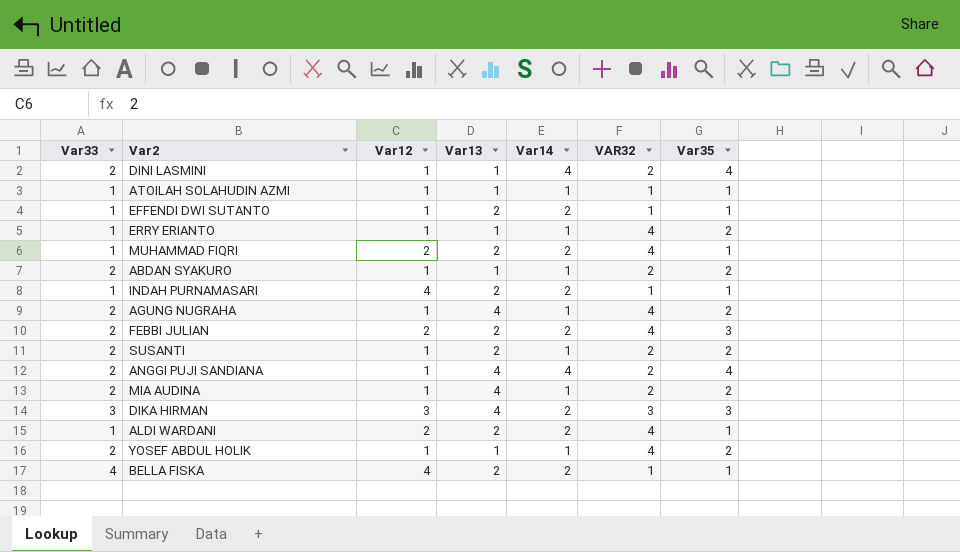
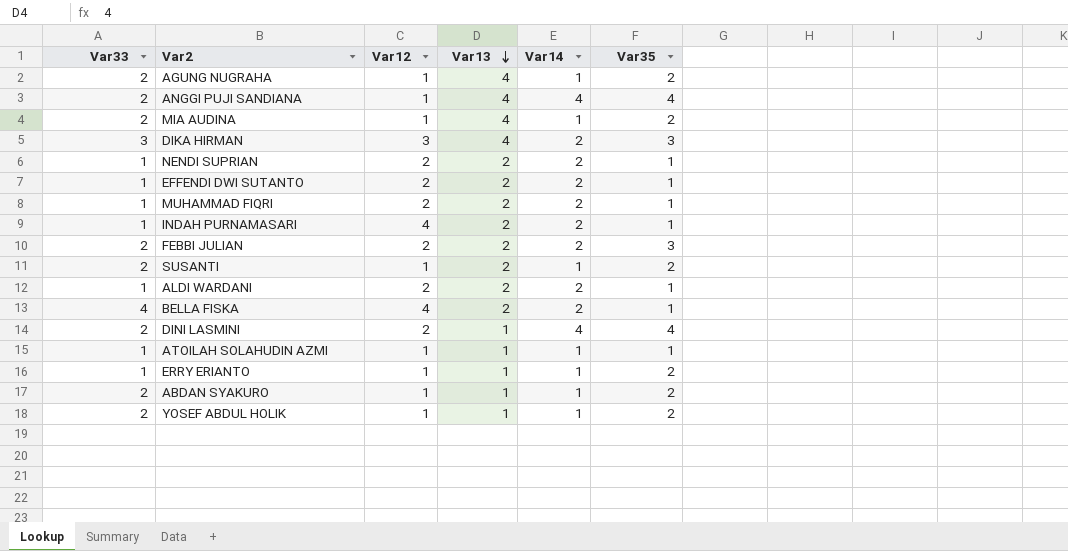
row order: none -> Var13 descending
column VAR32 | position: 6 -> none
row NENDI SUPRIAN: none -> 1 | 2 | 2 | 2 | 1
EFFENDI DWI SUTANTO | Var12: 1 -> 2
DINI LASMINI | Var12: 1 -> 2

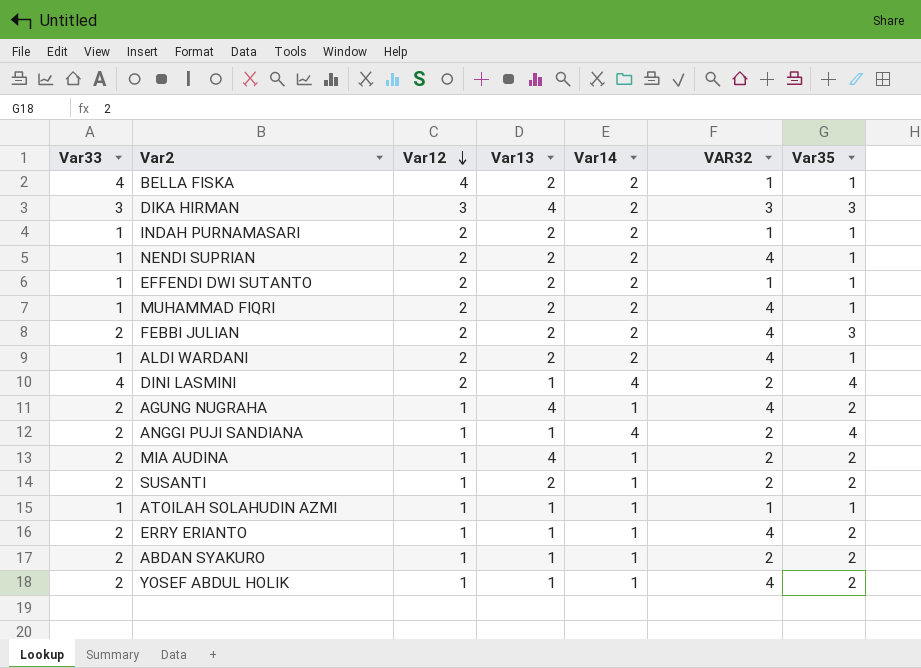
row order: Var13 descending -> Var12 descending
column VAR32 | position: none -> 6
INDAH PURNAMASARI | Var12: 4 -> 2
DINI LASMINI | Var33: 2 -> 4
ANGGI PUJI SANDIANA | Var13: 4 -> 1
ERRY ERIANTO | Var33: 1 -> 2

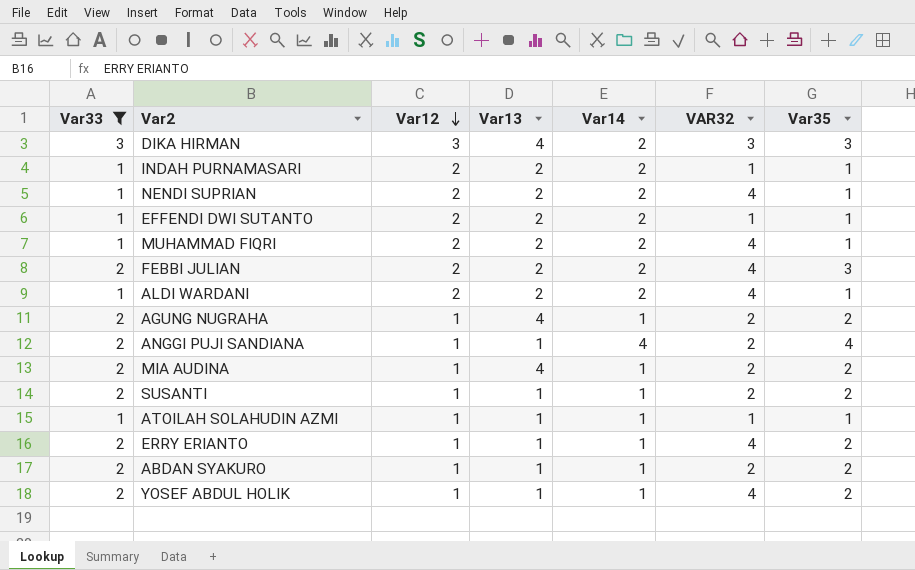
filter: none -> Var33 != 4
AGUNG NUGRAHA | VAR32: 4 -> 2
SUSANTI | Var13: 2 -> 1

